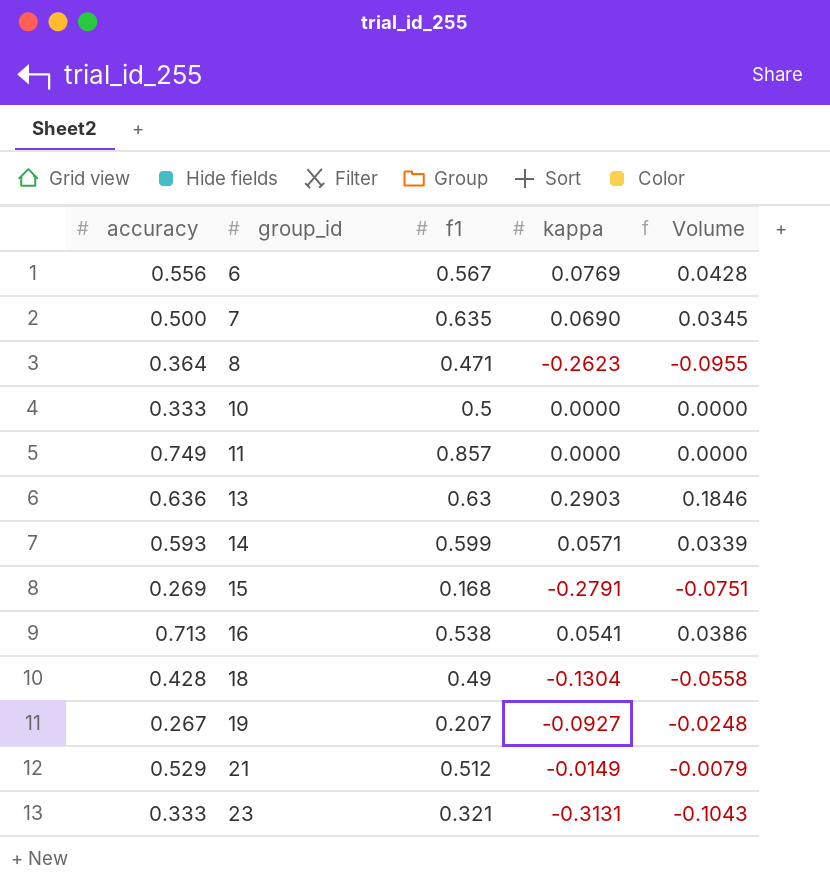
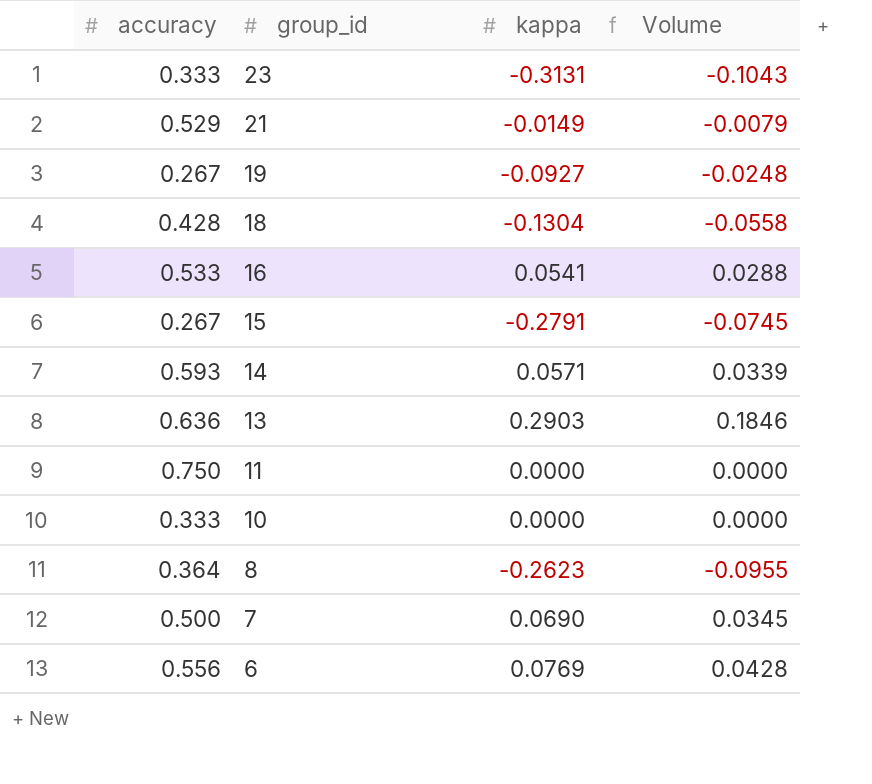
row order: group_id ascending -> group_id descending
column f1 | position: 3 -> none
16 | accuracy: 0.713 -> 0.533
16 | Volume: 0.0386 -> 0.0288
15 | accuracy: 0.269 -> 0.267
15 | Volume: -0.0751 -> -0.0745
11 | accuracy: 0.749 -> 0.750

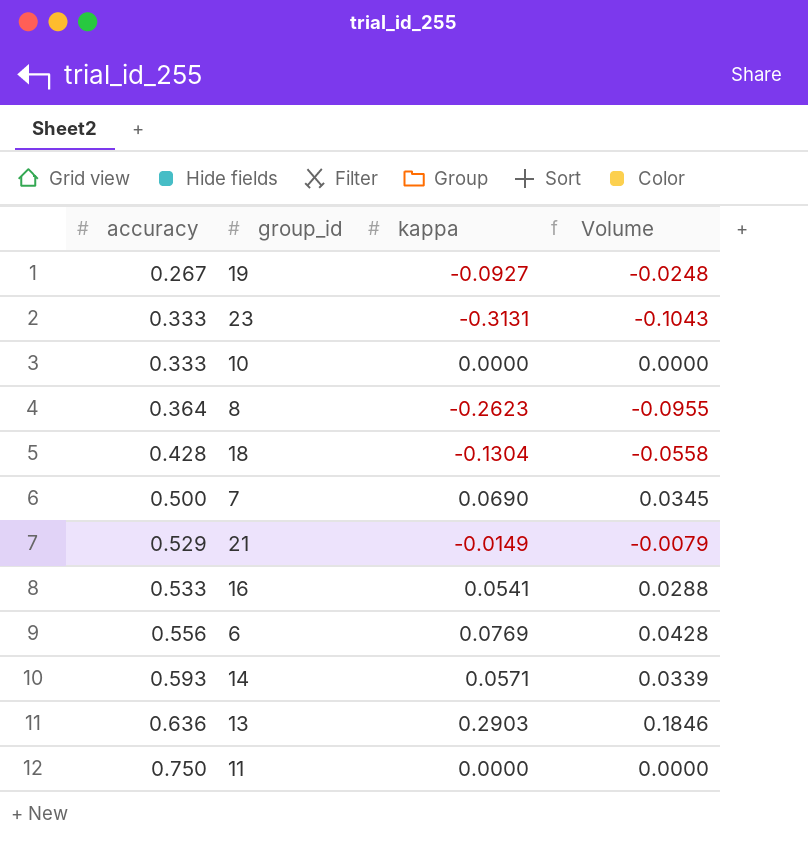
row order: group_id descending -> accuracy ascending
row 15: 0.267 | -0.2791 | -0.0745 -> none

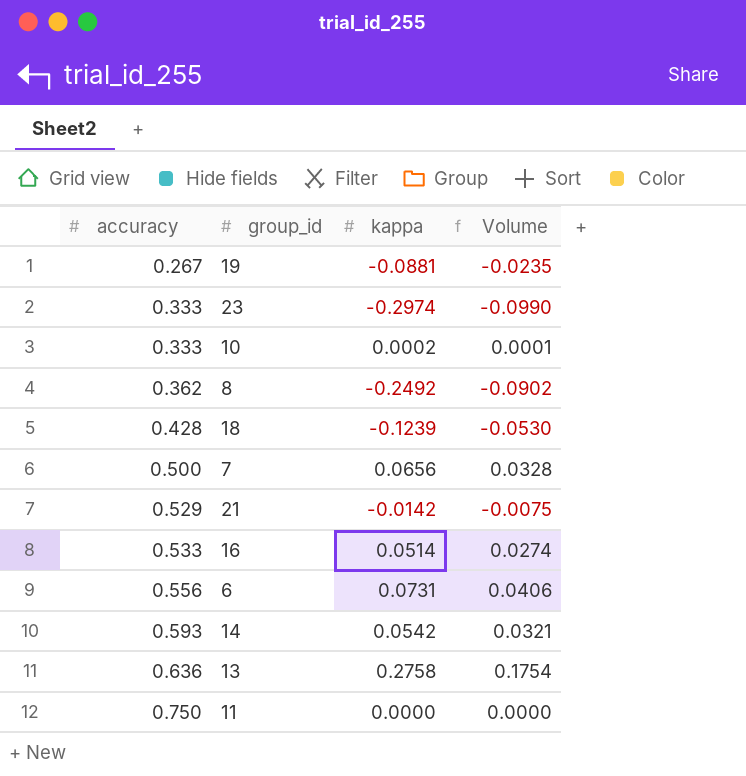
19 | kappa: -0.0927 -> -0.0881
19 | Volume: -0.0248 -> -0.0235
23 | kappa: -0.3131 -> -0.2974
23 | Volume: -0.1043 -> -0.0990
10 | kappa: 0.0000 -> 0.0002
10 | Volume: 0.0000 -> 0.0001
8 | accuracy: 0.364 -> 0.362
8 | kappa: -0.2623 -> -0.2492
8 | Volume: -0.0955 -> -0.0902
18 | kappa: -0.1304 -> -0.1239
18 | Volume: -0.0558 -> -0.0530
7 | kappa: 0.0690 -> 0.0656
7 | Volume: 0.0345 -> 0.0328
21 | kappa: -0.0149 -> -0.0142
21 | Volume: -0.0079 -> -0.0075
16 | kappa: 0.0541 -> 0.0514
16 | Volume: 0.0288 -> 0.0274
6 | kappa: 0.0769 -> 0.0731
6 | Volume: 0.0428 -> 0.0406
14 | kappa: 0.0571 -> 0.0542
14 | Volume: 0.0339 -> 0.0321
13 | kappa: 0.2903 -> 0.2758
13 | Volume: 0.1846 -> 0.1754

